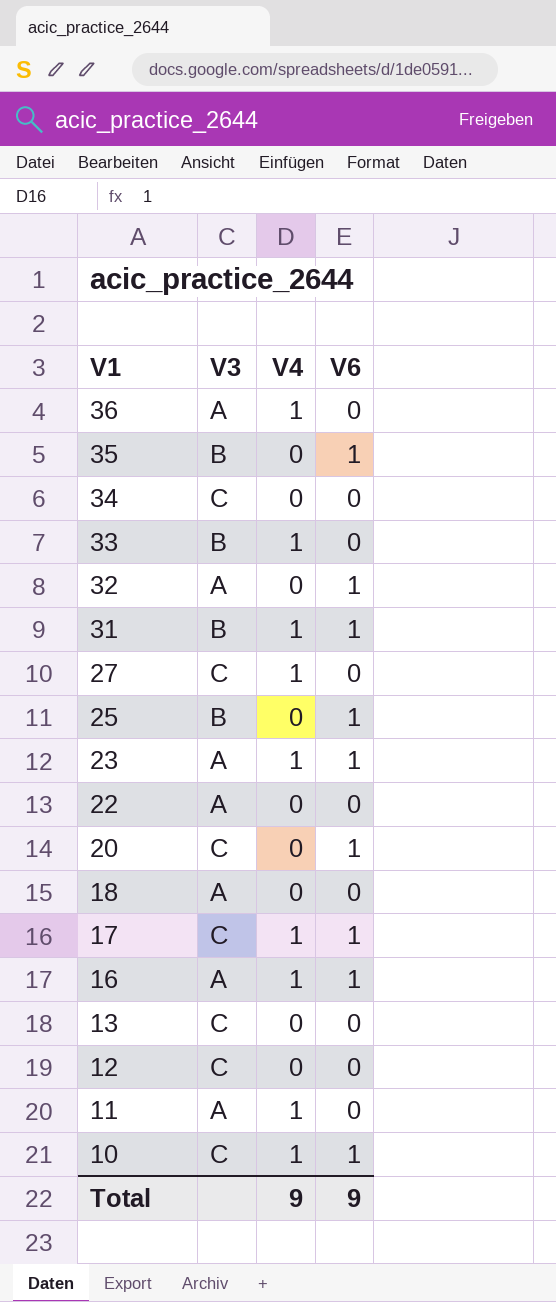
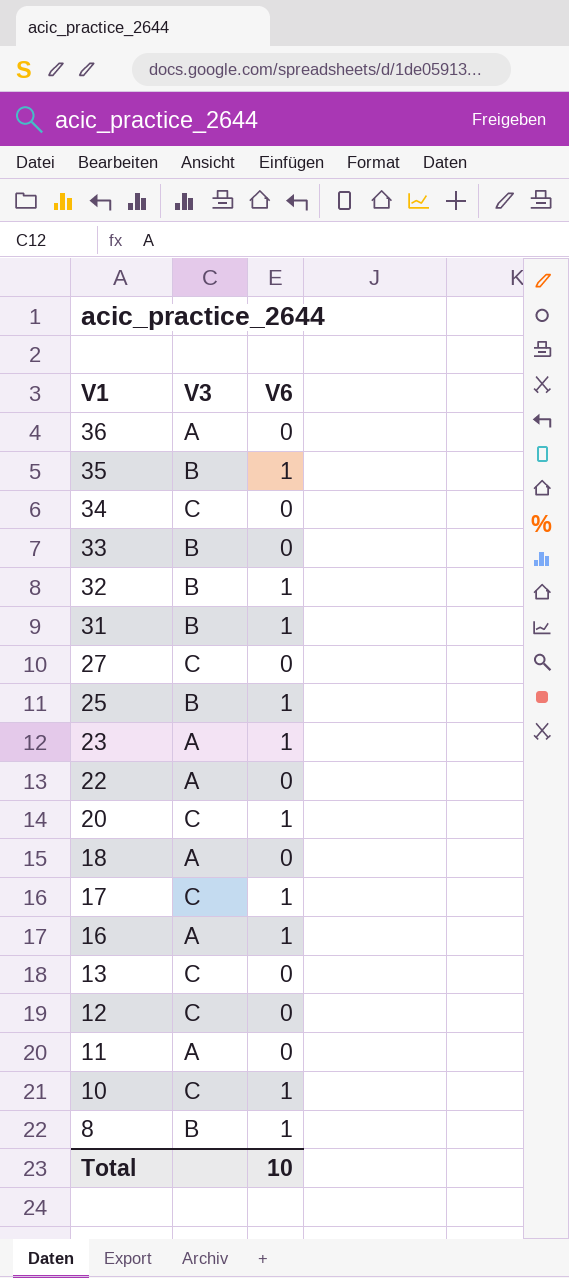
column V4 | position: 3 -> none
32 | V3: A -> B
row 8: none -> B | 1
Total | V6: 9 -> 10

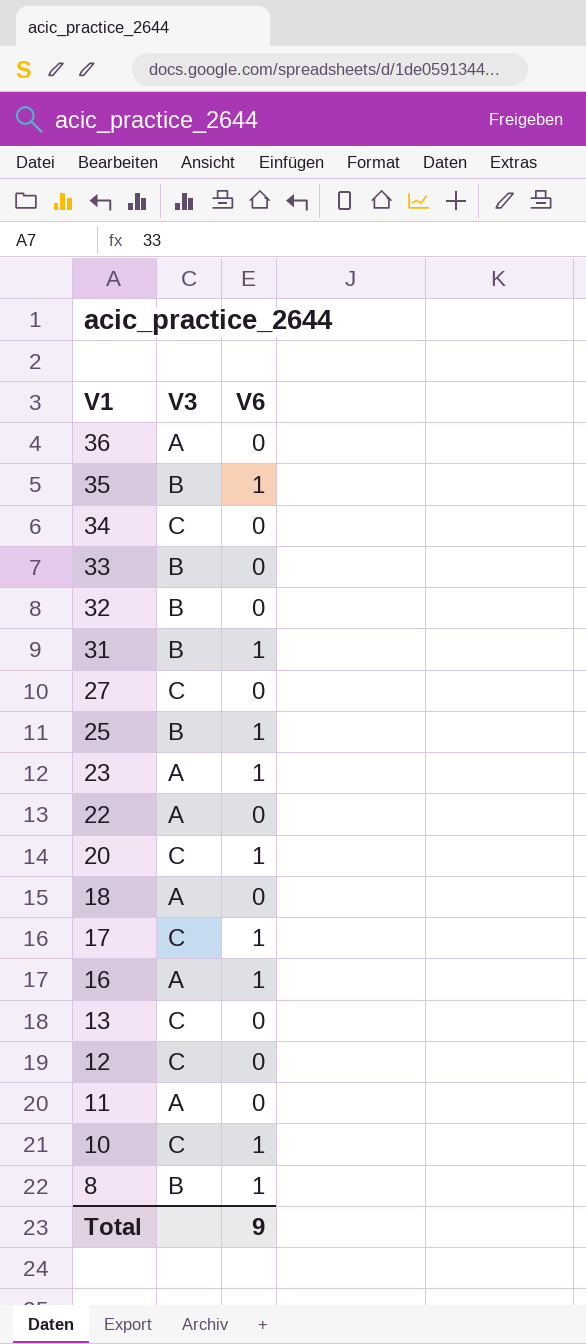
32 | V6: 1 -> 0
Total | V6: 10 -> 9

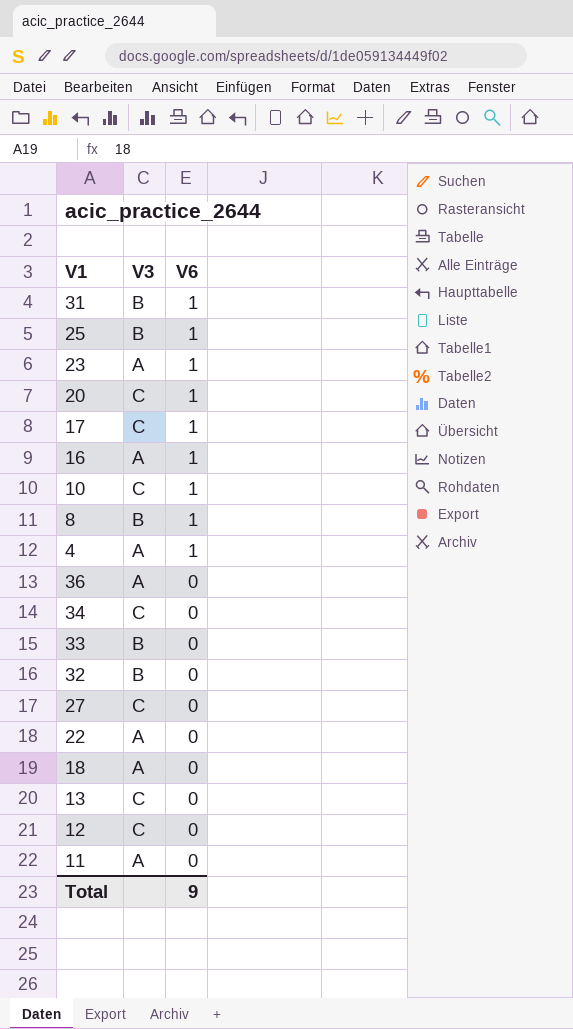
row order: V1 descending -> V6 descending
row 35: B | 1 -> none
row 4: none -> A | 1

